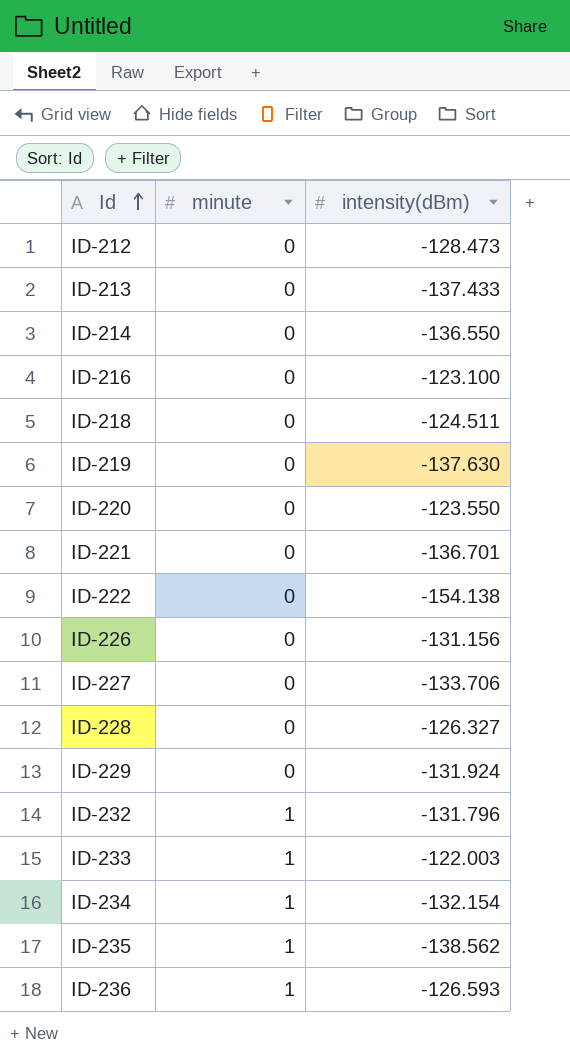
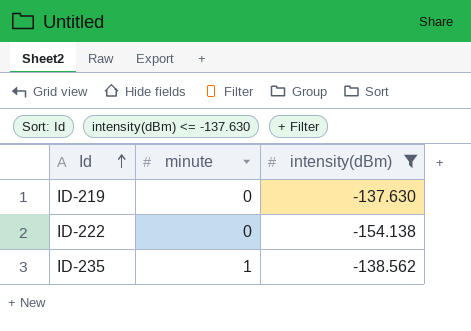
filter: none -> intensity(dBm) <= -137.630

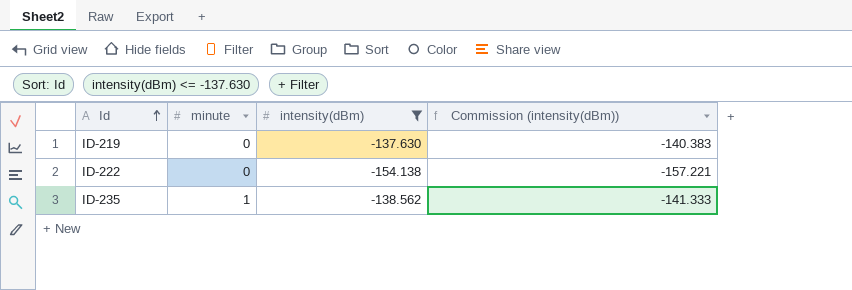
column Commission (intensity(dBm)) | formula: none -> [intensity(dBm)] * 1.02

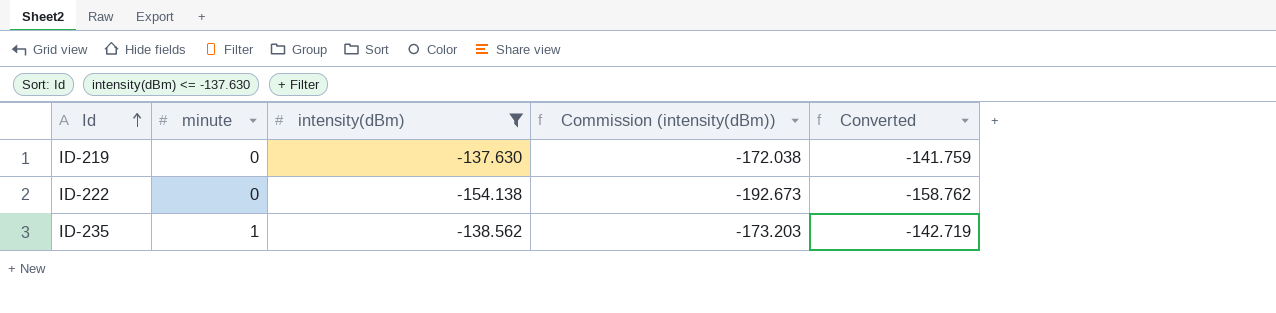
column Commission (intensity(dBm)) | formula: [intensity(dBm)] * 1.02 -> [intensity(dBm)] * 1.25
column Converted | formula: none -> [intensity(dBm)] * 1.03

